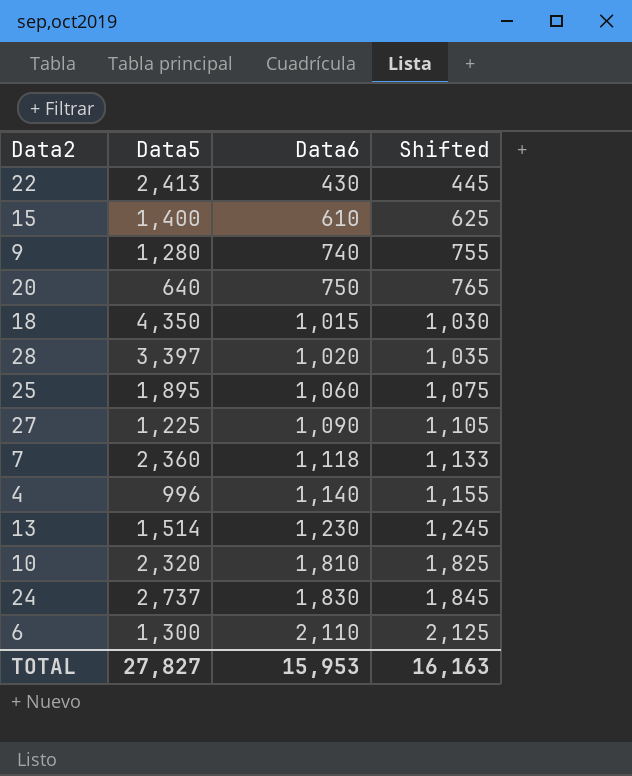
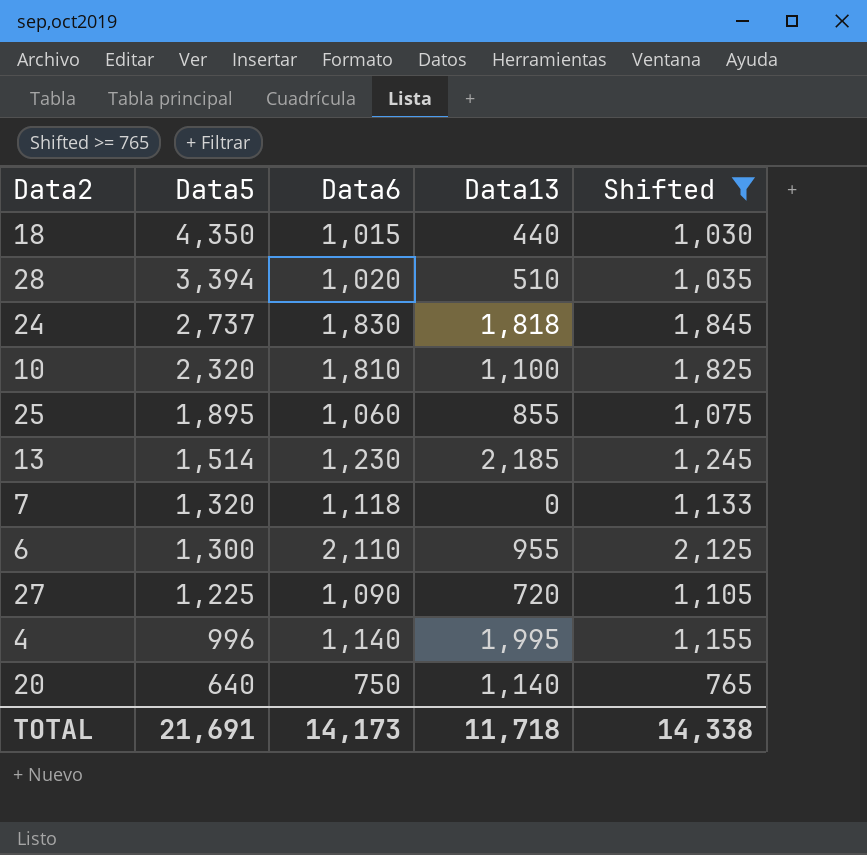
filter: none -> Shifted >= 765
row order: Data6 ascending -> Data5 descending
column Data13 | position: none -> 4
28 | Data5: 3,397 -> 3,394
7 | Data5: 2,360 -> 1,320
TOTAL | Data5: 27,827 -> 21,691
TOTAL | Data6: 15,953 -> 14,173
TOTAL | Shifted: 16,163 -> 14,338

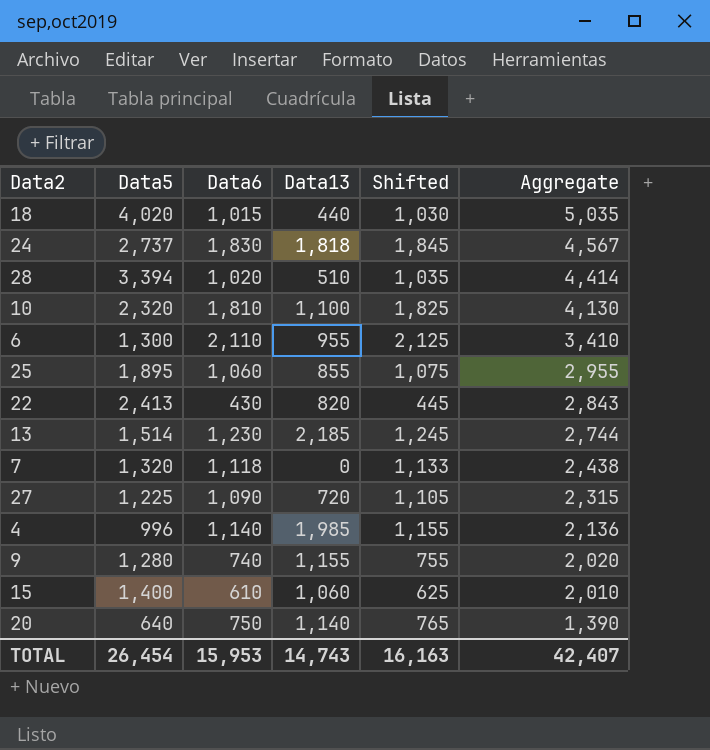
filter: Shifted >= 765 -> none
row order: Data5 descending -> Aggregate descending
column Aggregate | formula: none -> [Data5] + [Data6]
18 | Data5: 4,350 -> 4,020
4 | Data13: 1,995 -> 1,985
TOTAL | Data5: 21,691 -> 26,454
TOTAL | Data6: 14,173 -> 15,953
TOTAL | Data13: 11,718 -> 14,743
TOTAL | Shifted: 14,338 -> 16,163

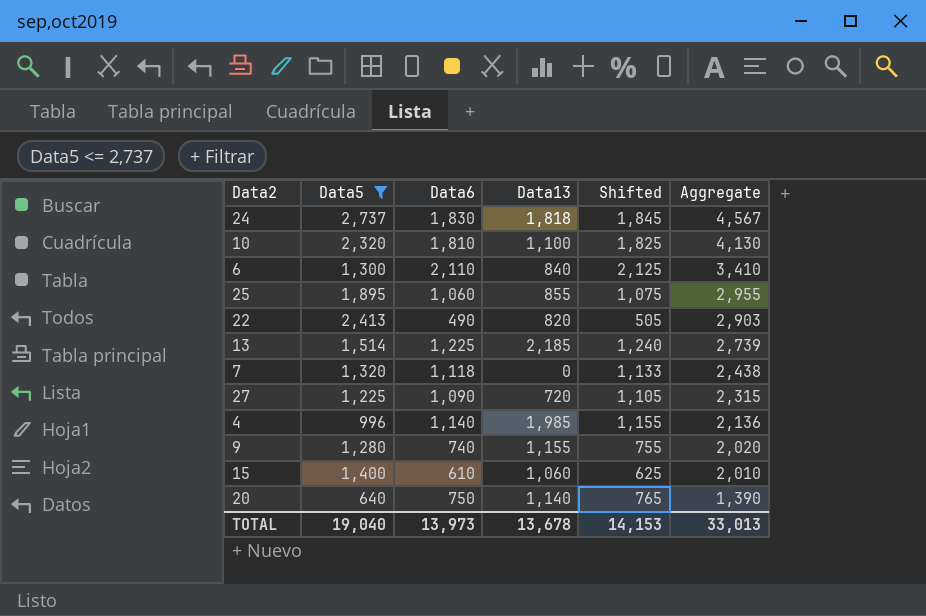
filter: none -> Data5 <= 2,737
6 | Data13: 955 -> 840
22 | Data6: 430 -> 490
22 | Shifted: 445 -> 505
22 | Aggregate: 2,843 -> 2,903
13 | Data6: 1,230 -> 1,225
13 | Shifted: 1,245 -> 1,240
13 | Aggregate: 2,744 -> 2,739
TOTAL | Data5: 26,454 -> 19,040
TOTAL | Data6: 15,953 -> 13,973
TOTAL | Data13: 14,743 -> 13,678
TOTAL | Shifted: 16,163 -> 14,153
TOTAL | Aggregate: 42,407 -> 33,013

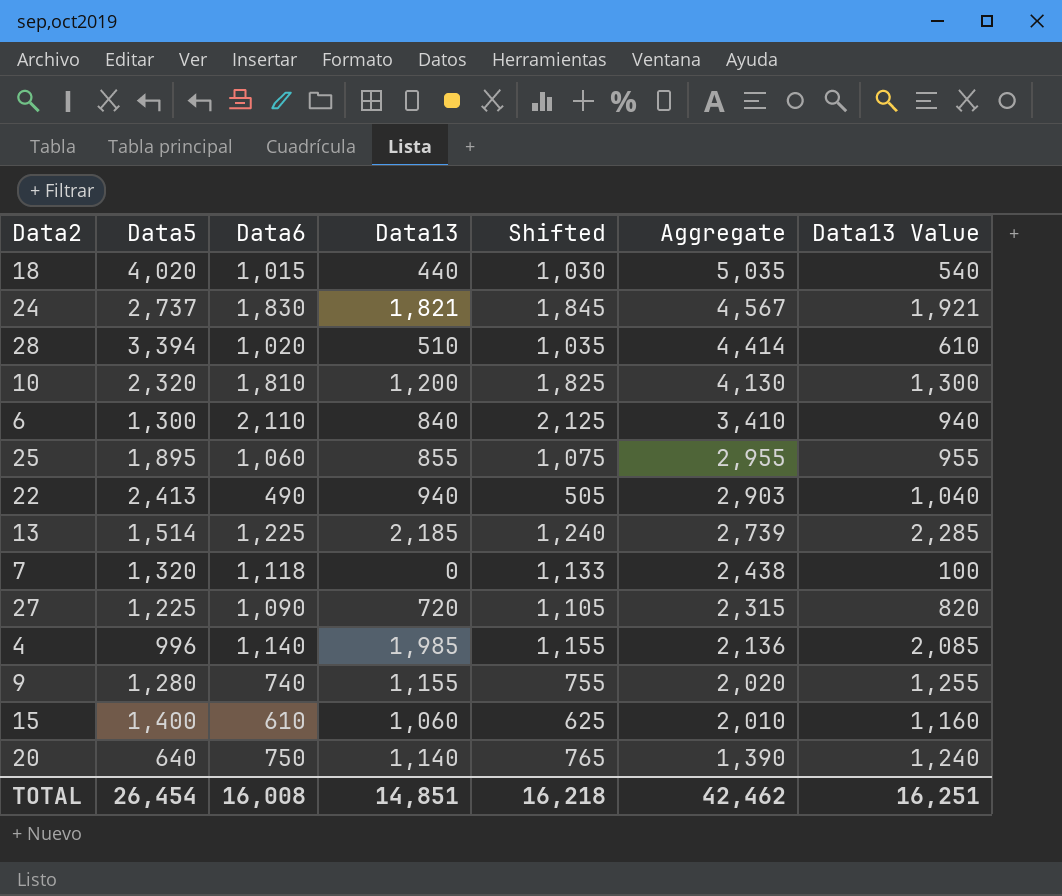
filter: Data5 <= 2,737 -> none
column Data13 Value | formula: none -> [Data13] + 100
24 | Data13: 1,818 -> 1,821
10 | Data13: 1,100 -> 1,200
22 | Data13: 820 -> 940
TOTAL | Data5: 19,040 -> 26,454
TOTAL | Data6: 13,973 -> 16,008
TOTAL | Data13: 13,678 -> 14,851
TOTAL | Shifted: 14,153 -> 16,218
TOTAL | Aggregate: 33,013 -> 42,462

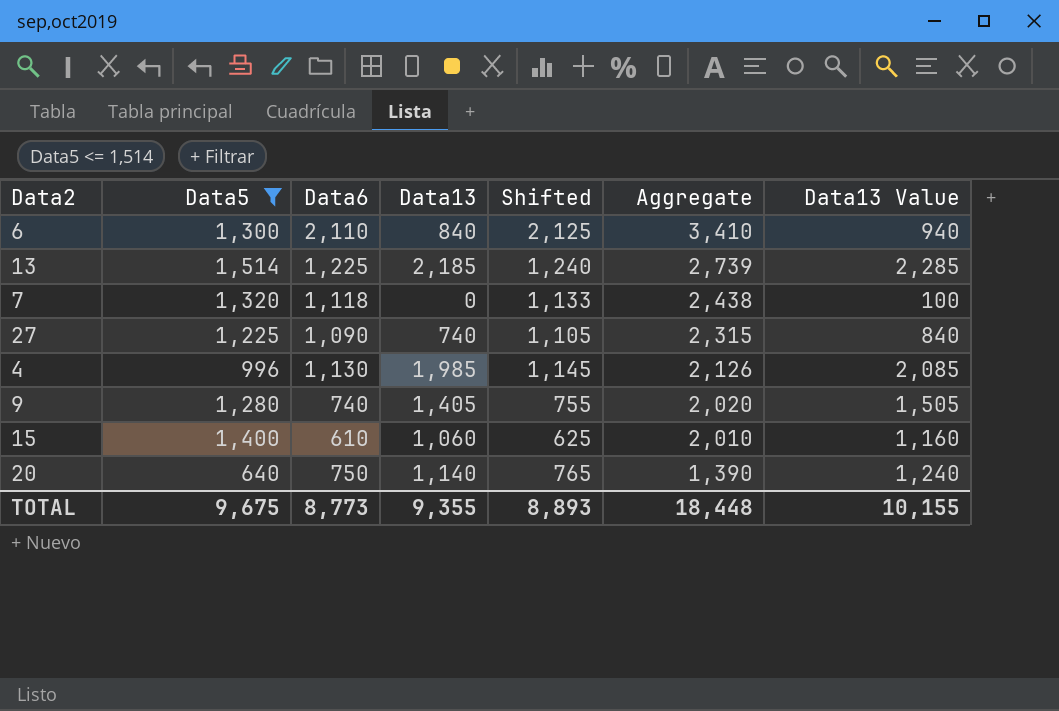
filter: none -> Data5 <= 1,514
27 | Data13: 720 -> 740
27 | Data13 Value: 820 -> 840
4 | Data6: 1,140 -> 1,130
4 | Shifted: 1,155 -> 1,145
4 | Aggregate: 2,136 -> 2,126
9 | Data13: 1,155 -> 1,405
9 | Data13 Value: 1,255 -> 1,505
TOTAL | Data5: 26,454 -> 9,675
TOTAL | Data6: 16,008 -> 8,773
TOTAL | Data13: 14,851 -> 9,355
TOTAL | Shifted: 16,218 -> 8,893
TOTAL | Aggregate: 42,462 -> 18,448
TOTAL | Data13 Value: 16,251 -> 10,155

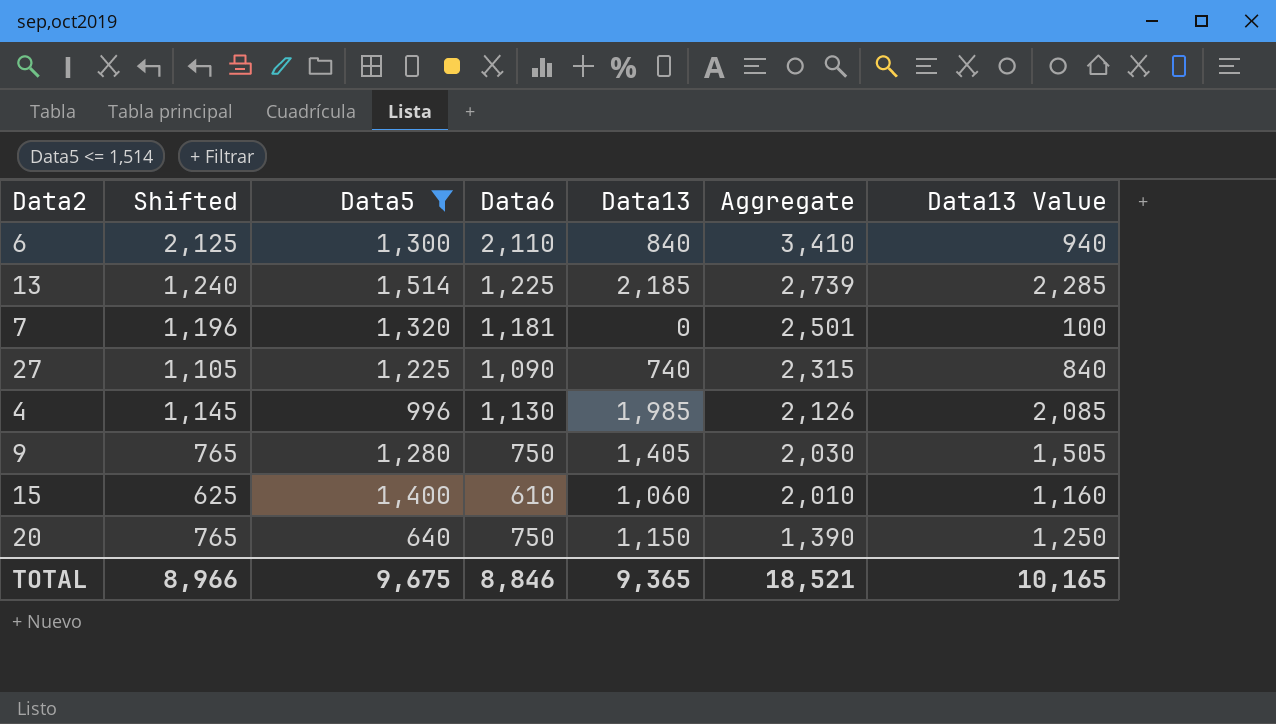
column Shifted | position: 5 -> 2
7 | Shifted: 1,133 -> 1,196
7 | Data6: 1,118 -> 1,181
7 | Aggregate: 2,438 -> 2,501
9 | Shifted: 755 -> 765
9 | Data6: 740 -> 750
9 | Aggregate: 2,020 -> 2,030
20 | Data13: 1,140 -> 1,150
20 | Data13 Value: 1,240 -> 1,250
TOTAL | Shifted: 8,893 -> 8,966
TOTAL | Data6: 8,773 -> 8,846
TOTAL | Data13: 9,355 -> 9,365
TOTAL | Aggregate: 18,448 -> 18,521
TOTAL | Data13 Value: 10,155 -> 10,165

